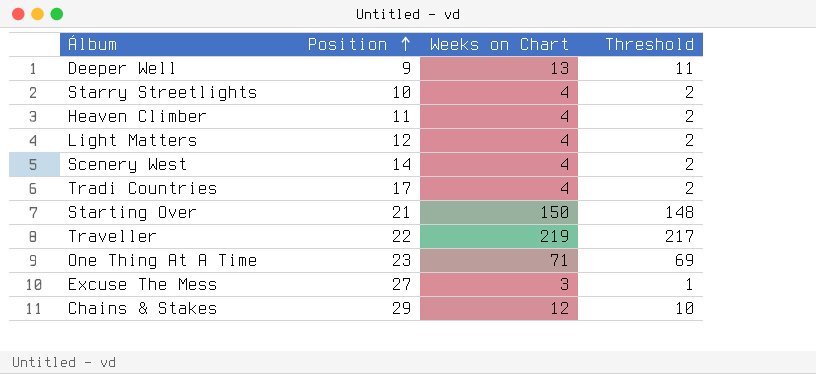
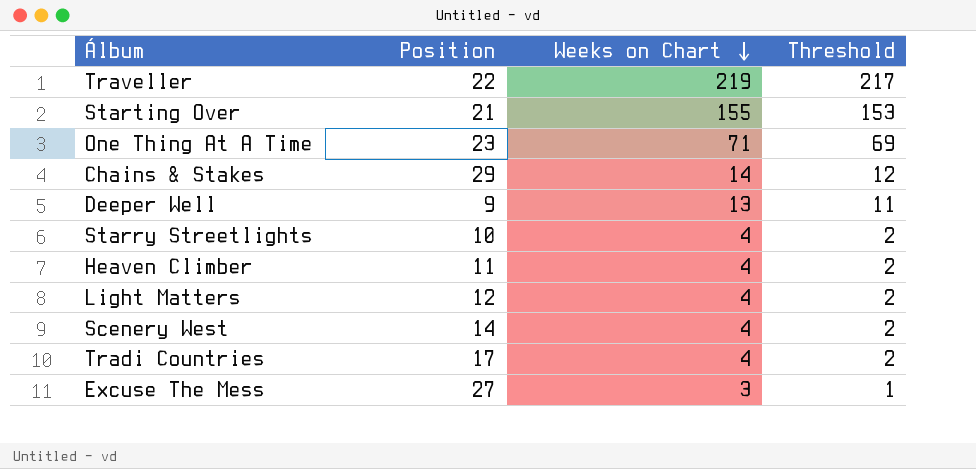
row order: Position ascending -> Weeks on Chart descending
Starting Over | Weeks on Chart: 150 -> 155
Starting Over | Threshold: 148 -> 153
Chains & Stakes | Weeks on Chart: 12 -> 14
Chains & Stakes | Threshold: 10 -> 12

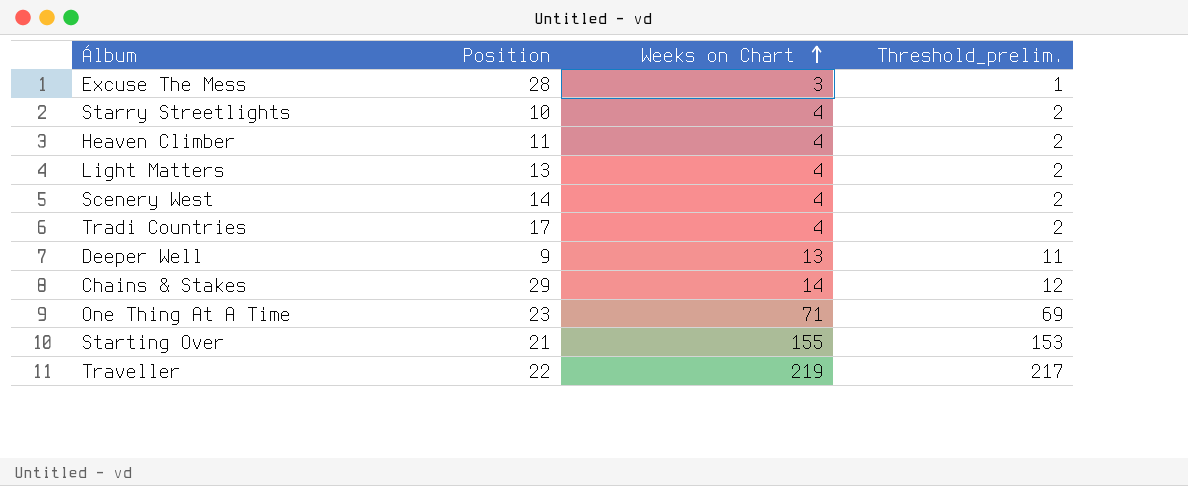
row order: Weeks on Chart descending -> Weeks on Chart ascending
column name: Threshold -> Threshold_prelim.
Excuse The Mess | Position: 27 -> 28
Light Matters | Position: 12 -> 13

